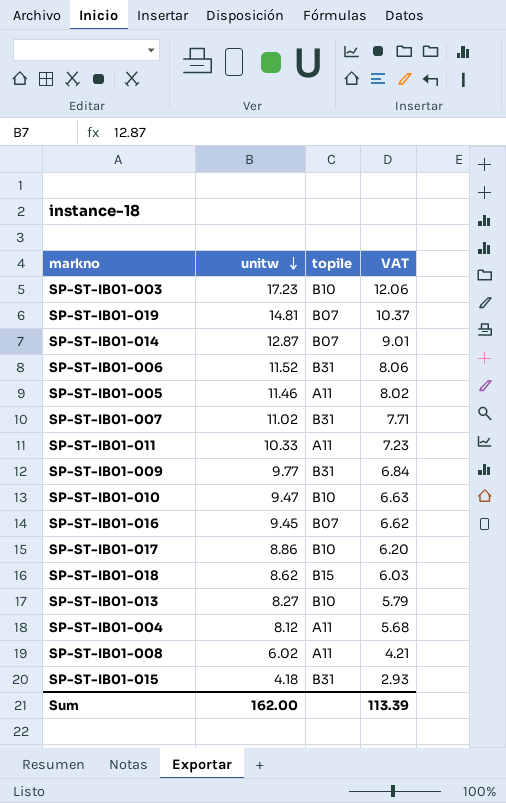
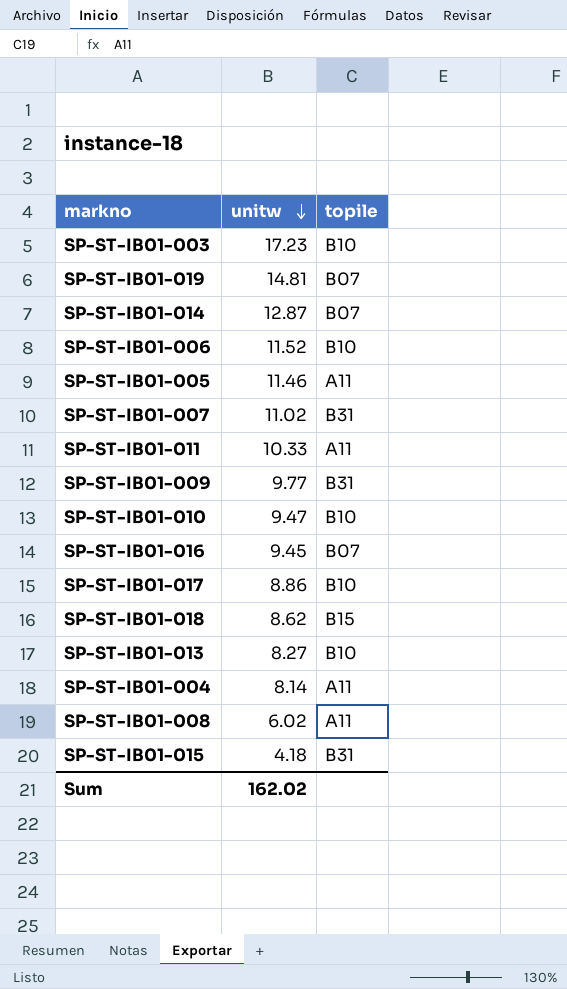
column VAT | formula: [unitw] * 0.7 -> none
SP-ST-IB01-006 | topile: B31 -> B10
SP-ST-IB01-004 | unitw: 8.12 -> 8.14
Sum | unitw: 162.00 -> 162.02

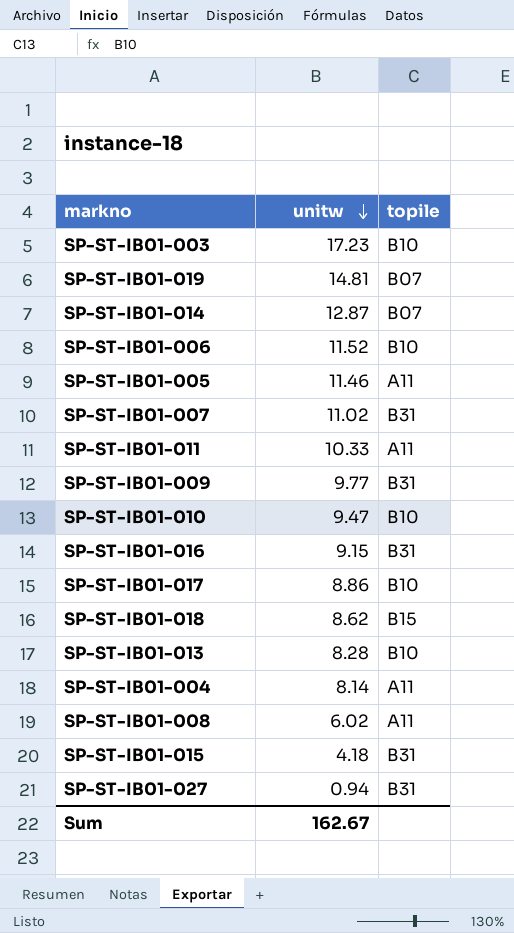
SP-ST-IB01-016 | unitw: 9.45 -> 9.15
SP-ST-IB01-016 | topile: B07 -> B31
SP-ST-IB01-013 | unitw: 8.27 -> 8.28
row SP-ST-IB01-027: none -> 0.94 | B31
Sum | unitw: 162.02 -> 162.67

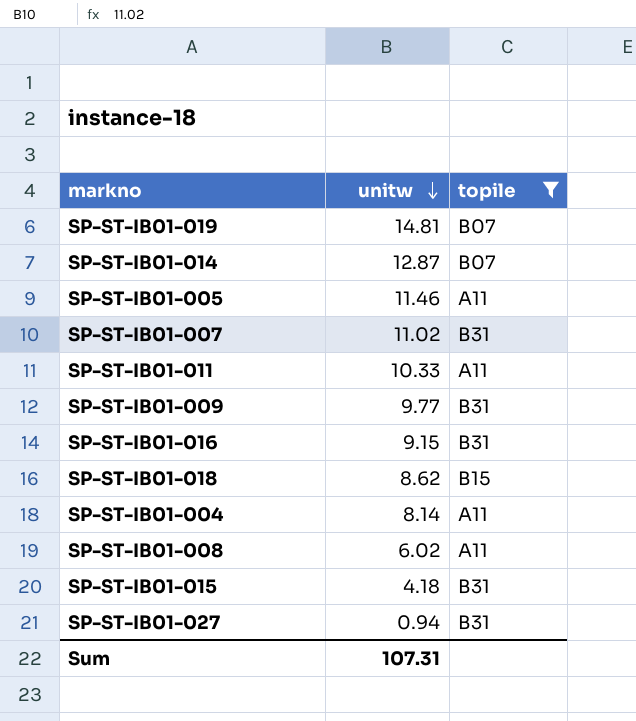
filter: none -> topile != B10
Sum | unitw: 162.67 -> 107.31

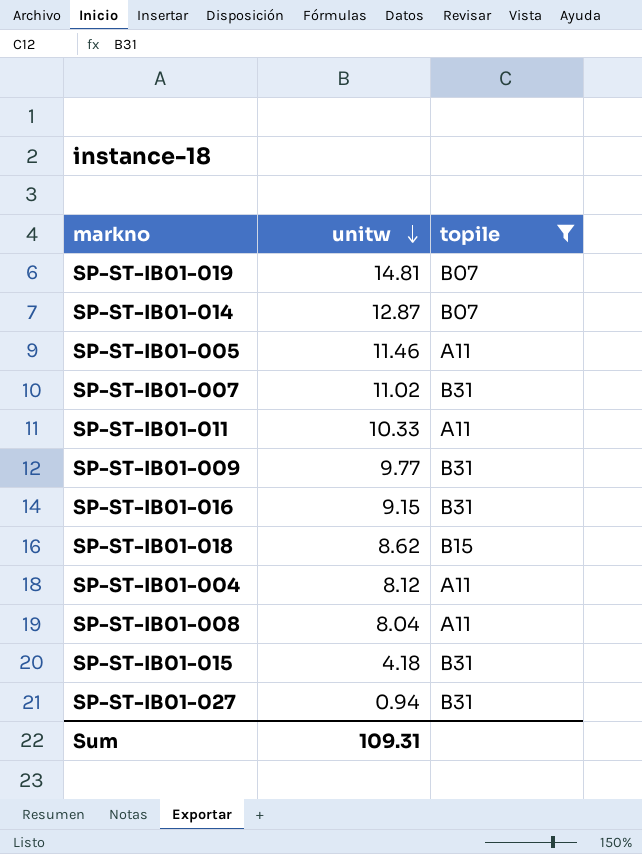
SP-ST-IB01-004 | unitw: 8.14 -> 8.12
SP-ST-IB01-008 | unitw: 6.02 -> 8.04
Sum | unitw: 107.31 -> 109.31

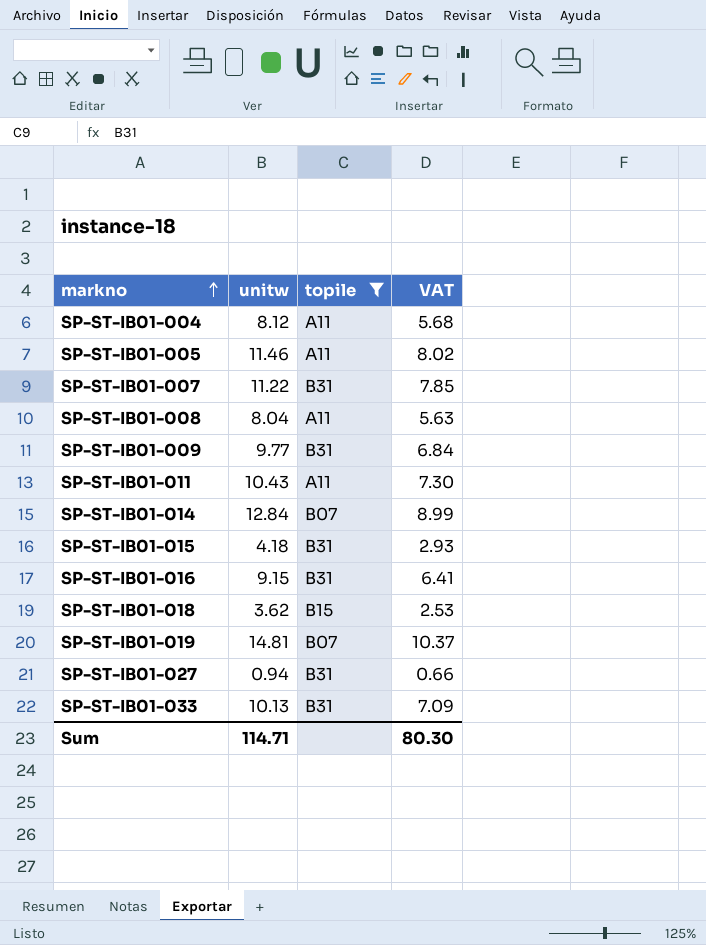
row order: unitw descending -> markno ascending
column VAT | formula: none -> [unitw] * 0.7
SP-ST-IB01-007 | unitw: 11.02 -> 11.22
SP-ST-IB01-011 | unitw: 10.33 -> 10.43
SP-ST-IB01-014 | unitw: 12.87 -> 12.84
SP-ST-IB01-018 | unitw: 8.62 -> 3.62
row SP-ST-IB01-033: none -> 10.13 | B31 | 7.09
Sum | unitw: 109.31 -> 114.71

